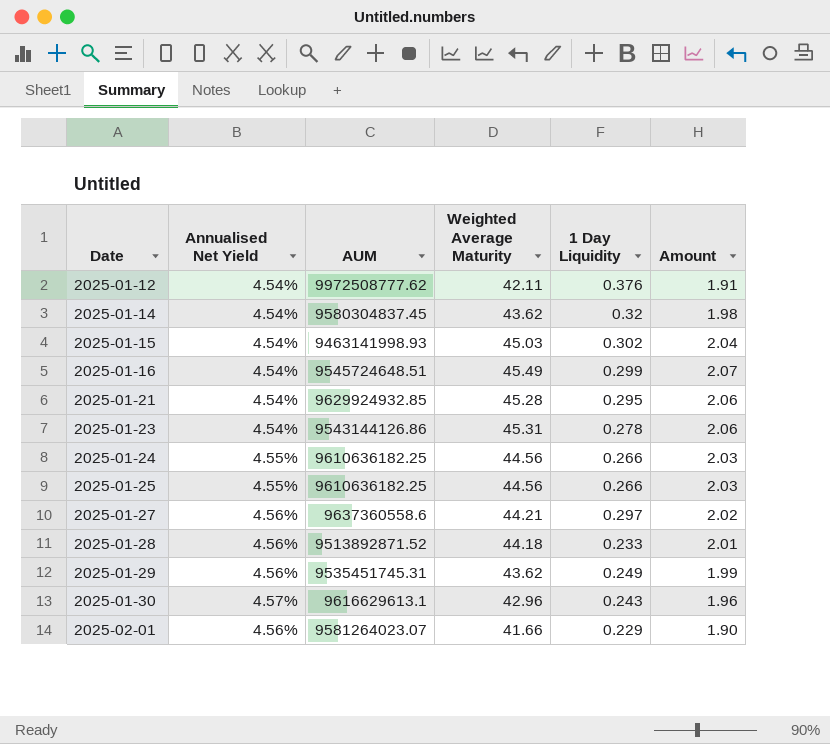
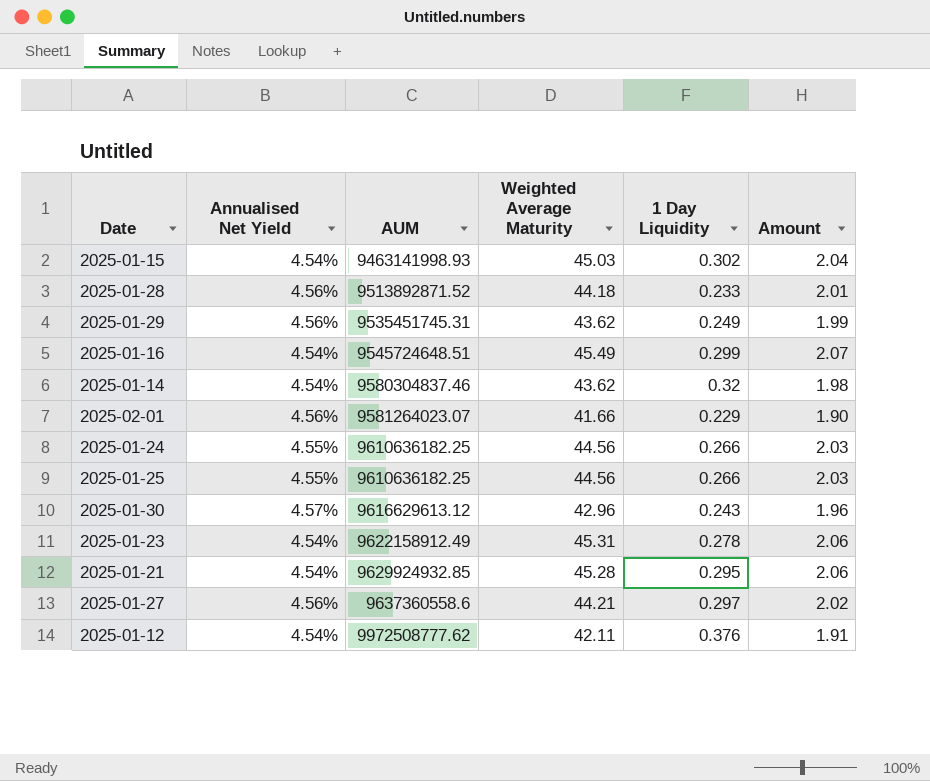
row order: Date ascending -> AUM ascending
2025-01-14 | AUM: 9580304837.45 -> 9580304837.46
2025-01-30 | AUM: 9616629613.1 -> 9616629613.12
2025-01-23 | AUM: 9543144126.86 -> 9622158912.49

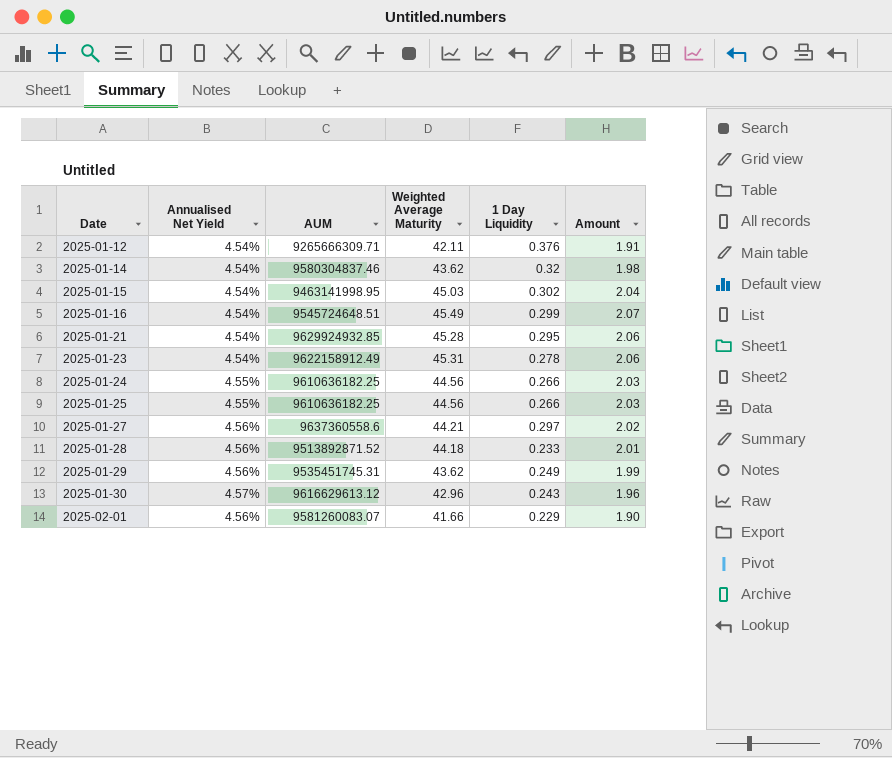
row order: AUM ascending -> Date ascending
2025-01-12 | AUM: 9972508777.62 -> 9265666309.71
2025-01-15 | AUM: 9463141998.93 -> 9463141998.95
2025-02-01 | AUM: 9581264023.07 -> 9581260083.07

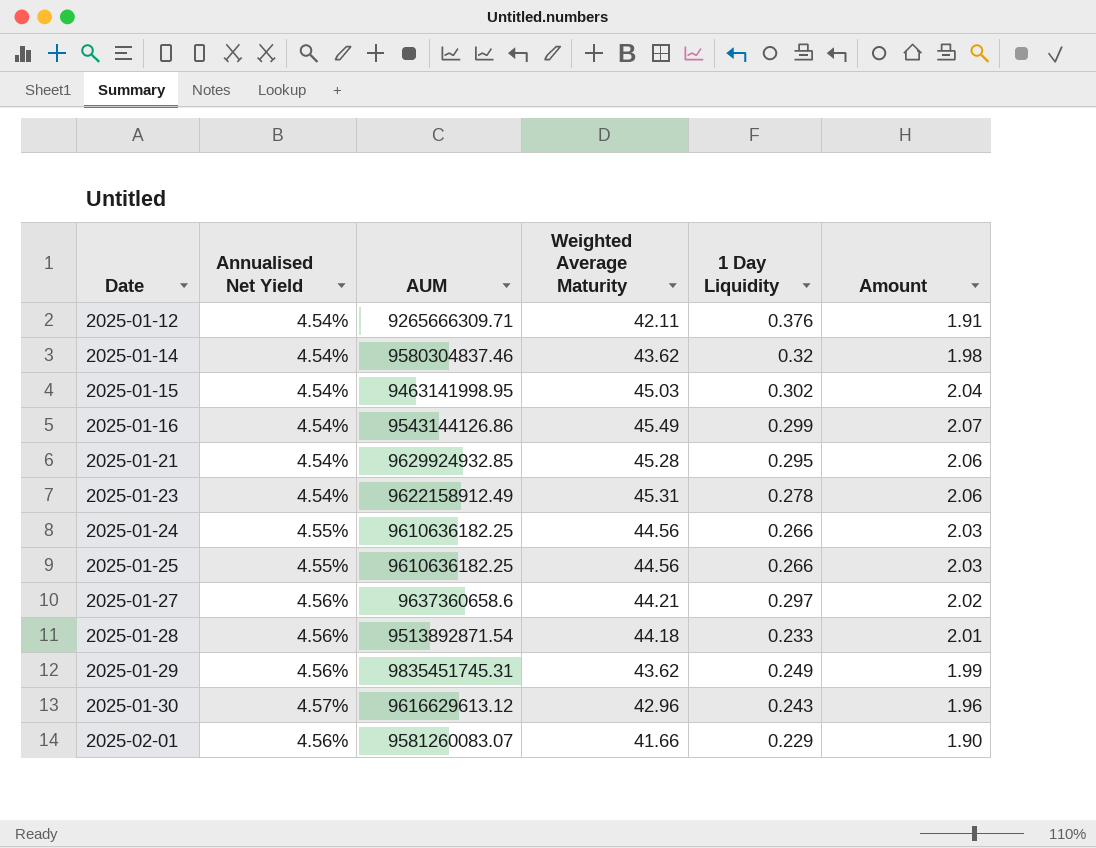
2025-01-16 | AUM: 9545724648.51 -> 9543144126.86
2025-01-27 | AUM: 9637360558.6 -> 9637360658.6
2025-01-28 | AUM: 9513892871.52 -> 9513892871.54
2025-01-29 | AUM: 9535451745.31 -> 9835451745.31

